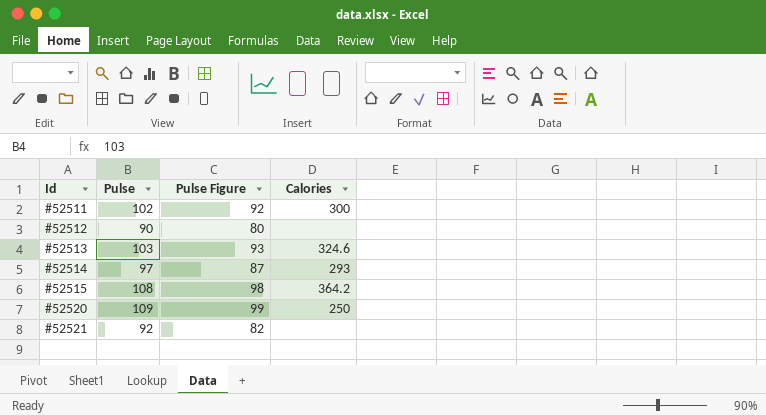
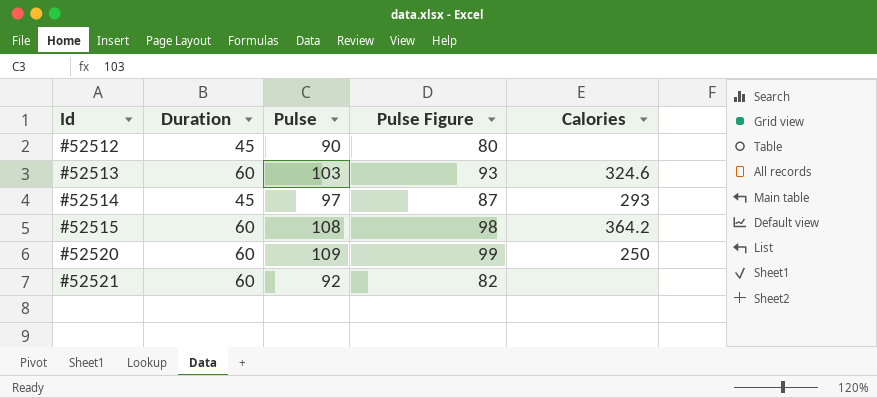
column Duration | position: none -> 2
row #52511: 102 | 92 | 300 -> none

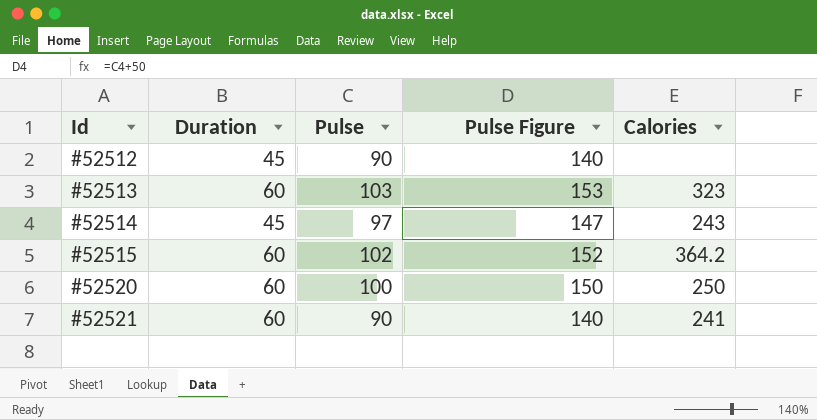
column Pulse Figure | formula: [Pulse] - 10 -> [Pulse] + 50
#52513 | Calories: 324.6 -> 323
#52514 | Calories: 293 -> 243
#52515 | Pulse: 108 -> 102
#52520 | Pulse: 109 -> 100
#52521 | Pulse: 92 -> 90
#52521 | Calories: none -> 241

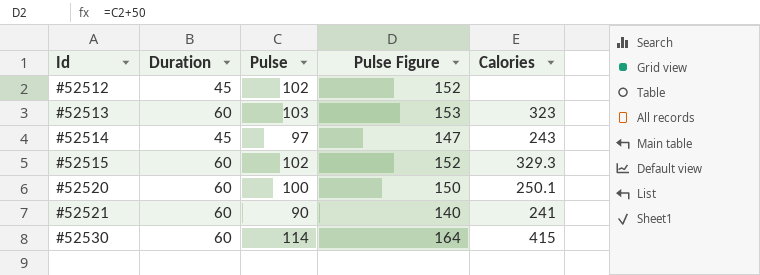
#52512 | Pulse: 90 -> 102
#52512 | Pulse Figure: 140 -> 152
#52515 | Calories: 364.2 -> 329.3
#52520 | Calories: 250 -> 250.1
row #52530: none -> 60 | 114 | 164 | 415

